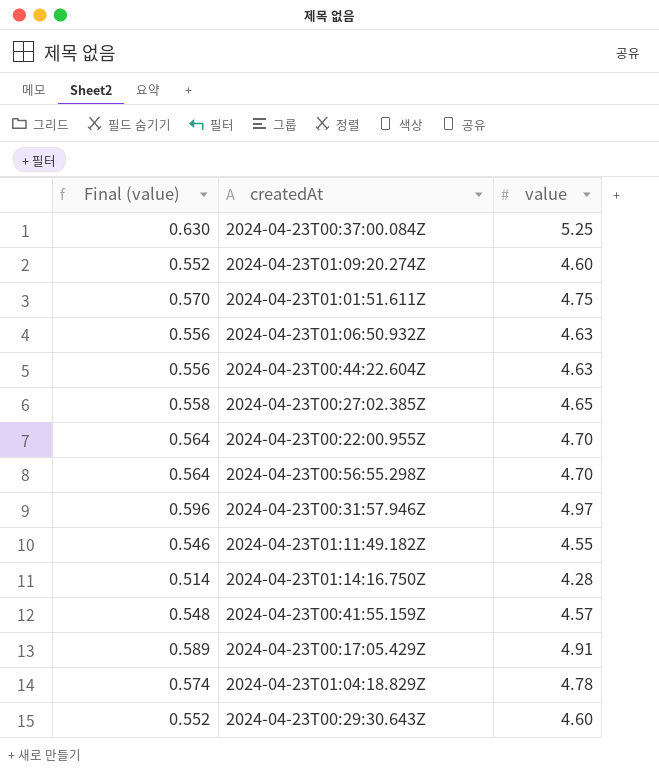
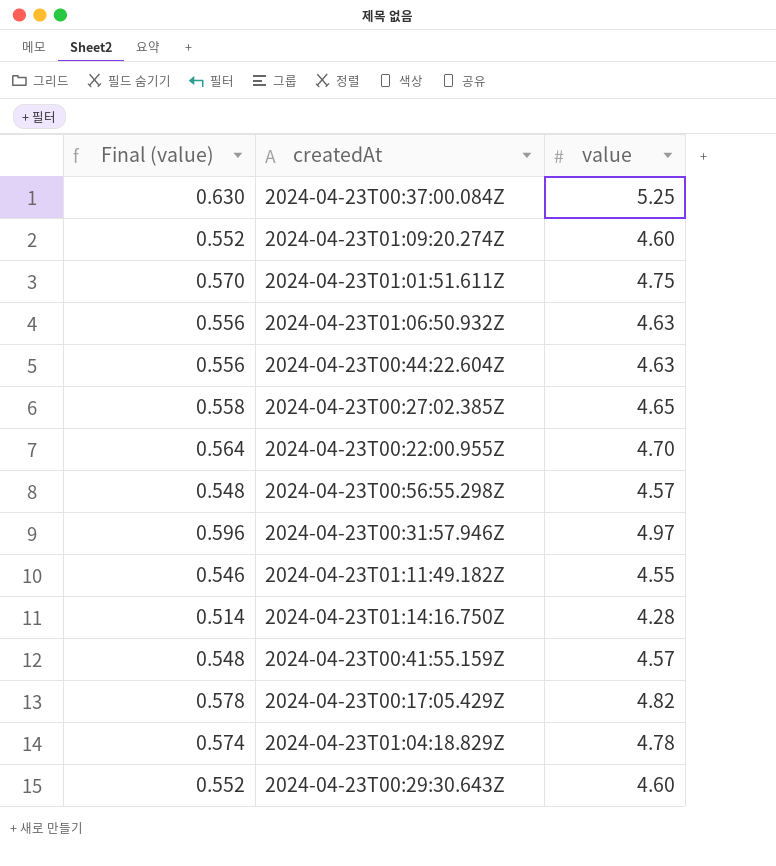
2024-04-23T00:56:55.298Z | Final (value): 0.564 -> 0.548
2024-04-23T00:56:55.298Z | value: 4.70 -> 4.57
2024-04-23T00:17:05.429Z | Final (value): 0.589 -> 0.578
2024-04-23T00:17:05.429Z | value: 4.91 -> 4.82

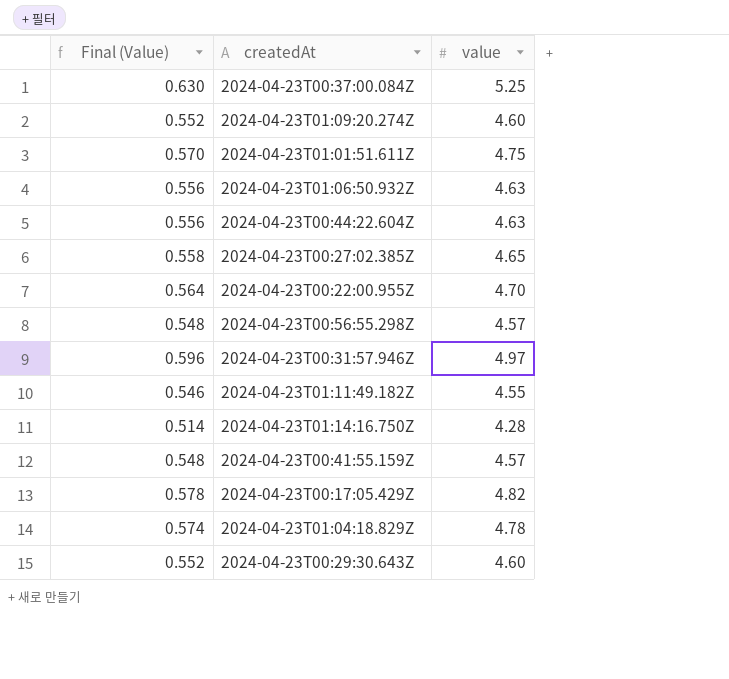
column name: Final (value) -> Final (Value)

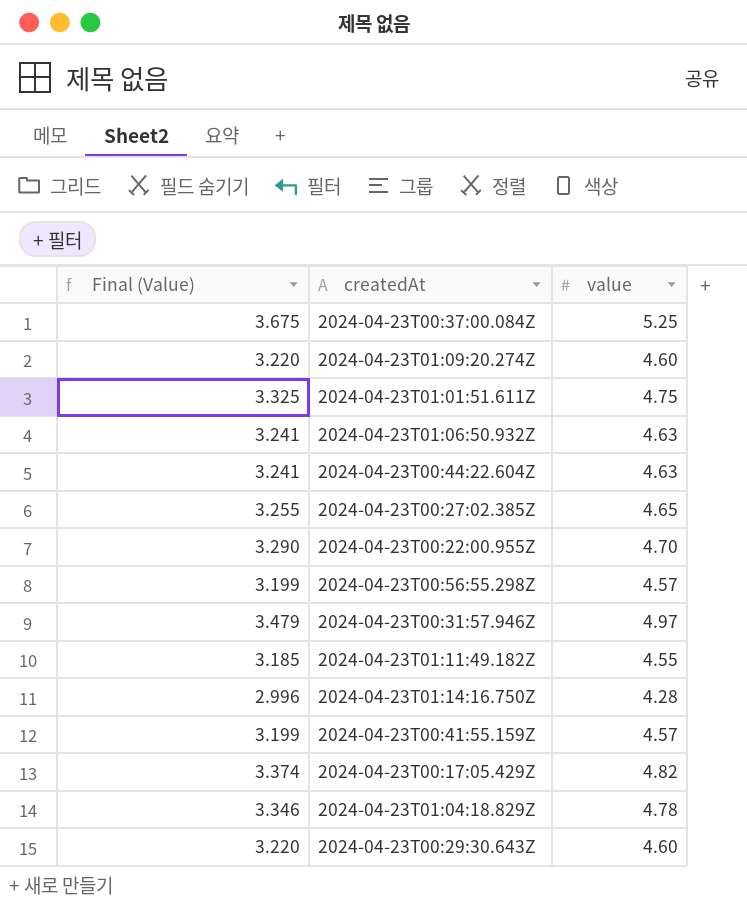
column Final (Value) | formula: [value] * 0.12 -> [value] * 0.7

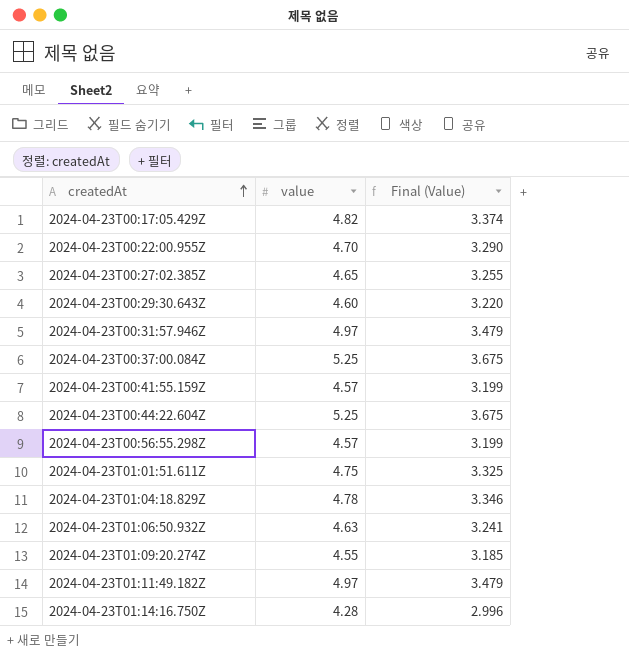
row order: none -> createdAt ascending
column Final (Value) | position: 1 -> 3
2024-04-23T00:44:22.604Z | value: 4.63 -> 5.25
2024-04-23T00:44:22.604Z | Final (Value): 3.241 -> 3.675
2024-04-23T01:09:20.274Z | value: 4.60 -> 4.55
2024-04-23T01:09:20.274Z | Final (Value): 3.220 -> 3.185
2024-04-23T01:11:49.182Z | value: 4.55 -> 4.97
2024-04-23T01:11:49.182Z | Final (Value): 3.185 -> 3.479

